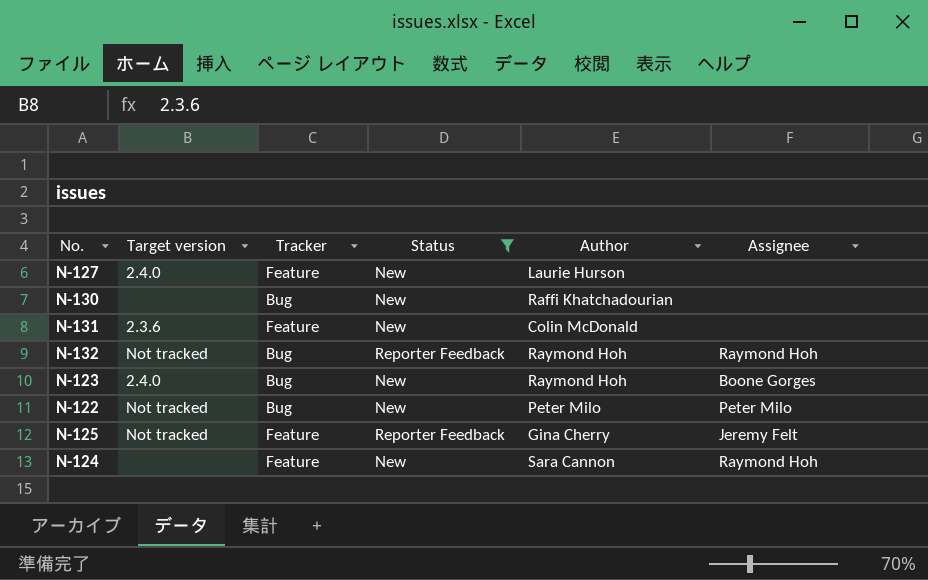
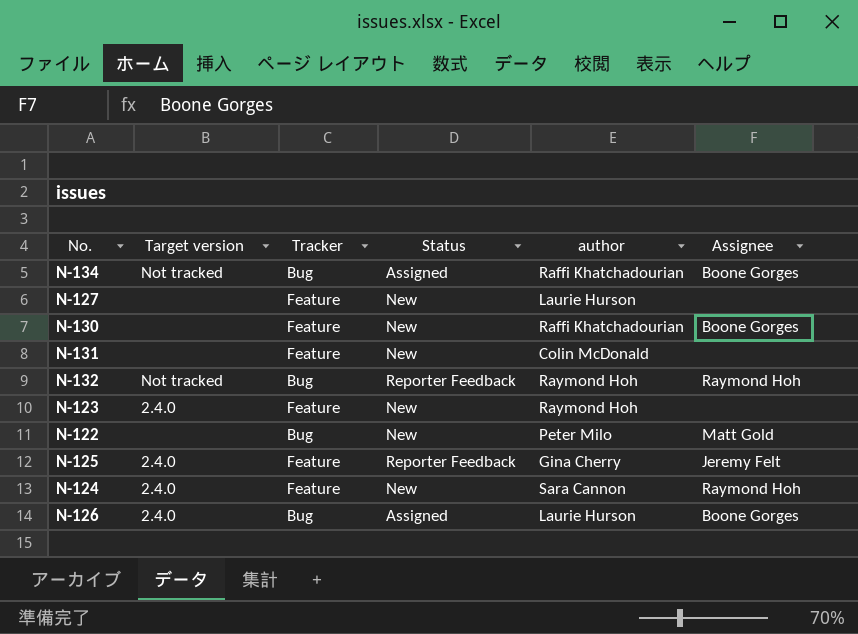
filter: Status != Assigned -> none
column name: Author -> author
N-127 | Target version: 2.4.0 -> none
N-130 | Tracker: Bug -> Feature
N-130 | Assignee: none -> Boone Gorges
N-131 | Target version: 2.3.6 -> none
N-123 | Tracker: Bug -> Feature
N-123 | Assignee: Boone Gorges -> none
N-122 | Target version: Not tracked -> none
N-122 | Assignee: Peter Milo -> Matt Gold
N-125 | Target version: Not tracked -> 2.4.0
N-124 | Target version: none -> 2.4.0

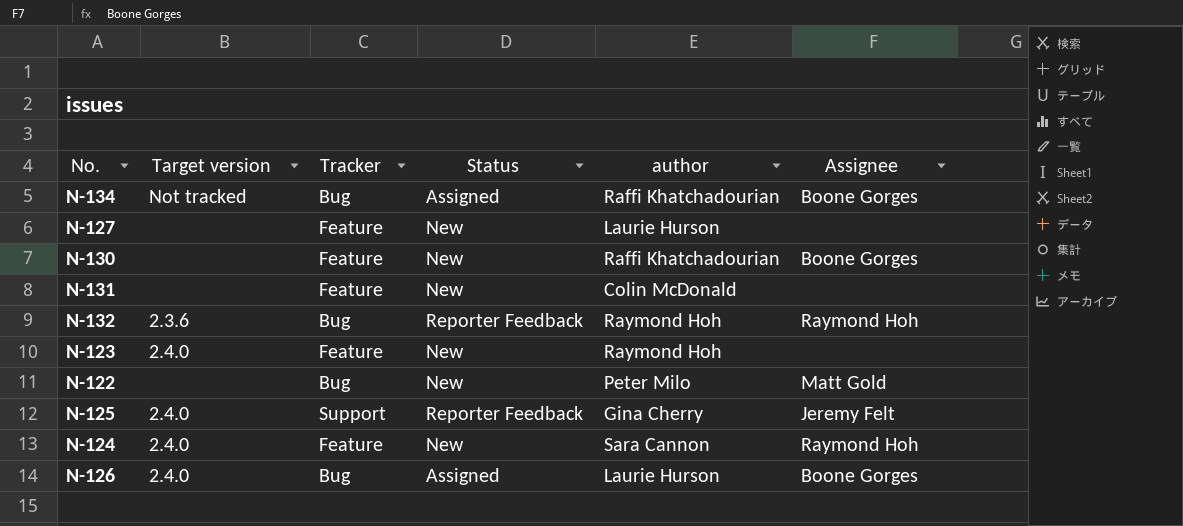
N-132 | Target version: Not tracked -> 2.3.6
N-125 | Tracker: Feature -> Support

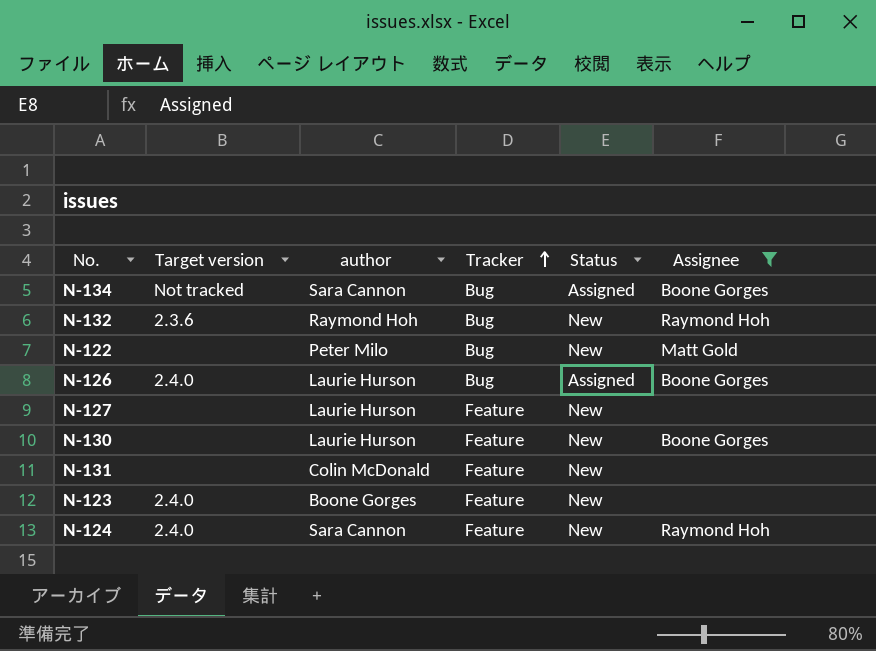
filter: none -> Assignee != Jeremy Felt
row order: none -> Tracker ascending
column author | position: 5 -> 3
N-134 | author: Raffi Khatchadourian -> Sara Cannon
N-132 | Status: Reporter Feedback -> New
N-130 | author: Raffi Khatchadourian -> Laurie Hurson
N-123 | author: Raymond Hoh -> Boone Gorges

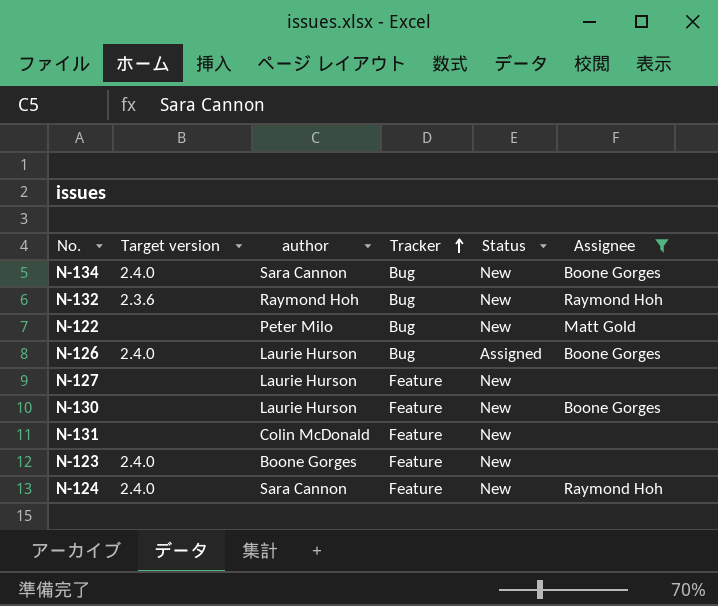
N-134 | Target version: Not tracked -> 2.4.0
N-134 | Status: Assigned -> New

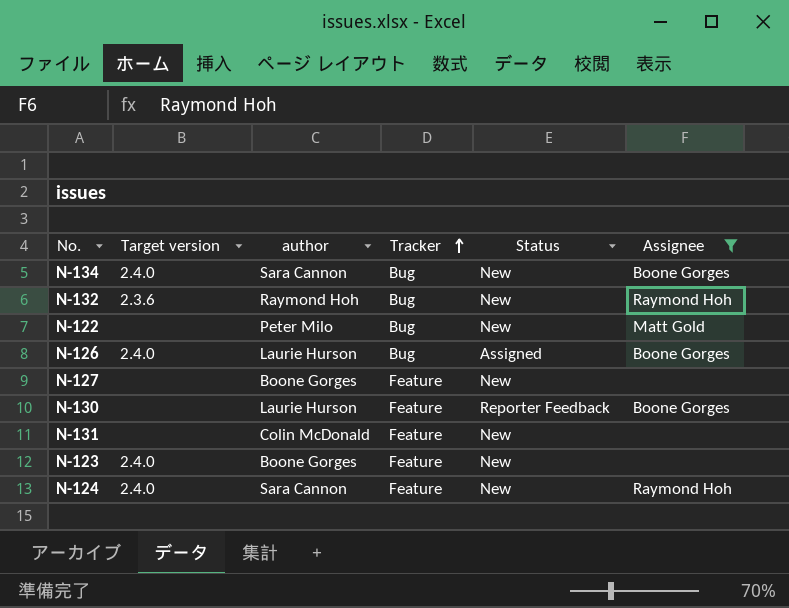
N-127 | author: Laurie Hurson -> Boone Gorges
N-130 | Status: New -> Reporter Feedback

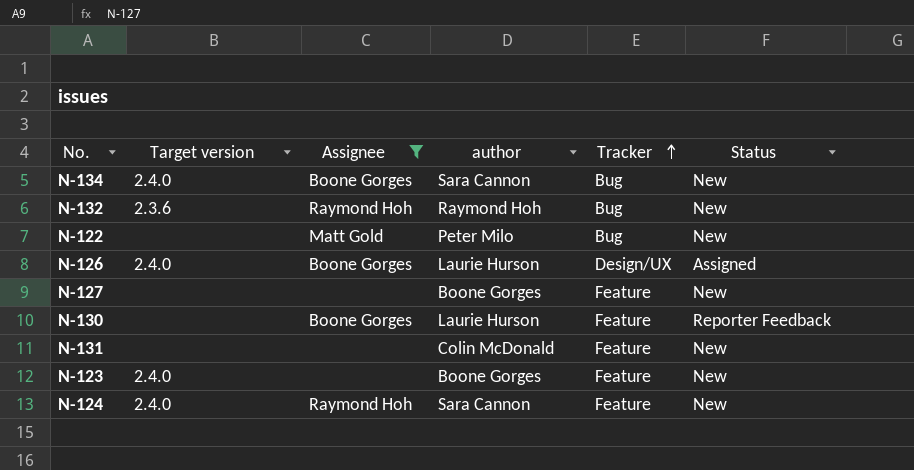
column Assignee | position: 6 -> 3
N-126 | Tracker: Bug -> Design/UX

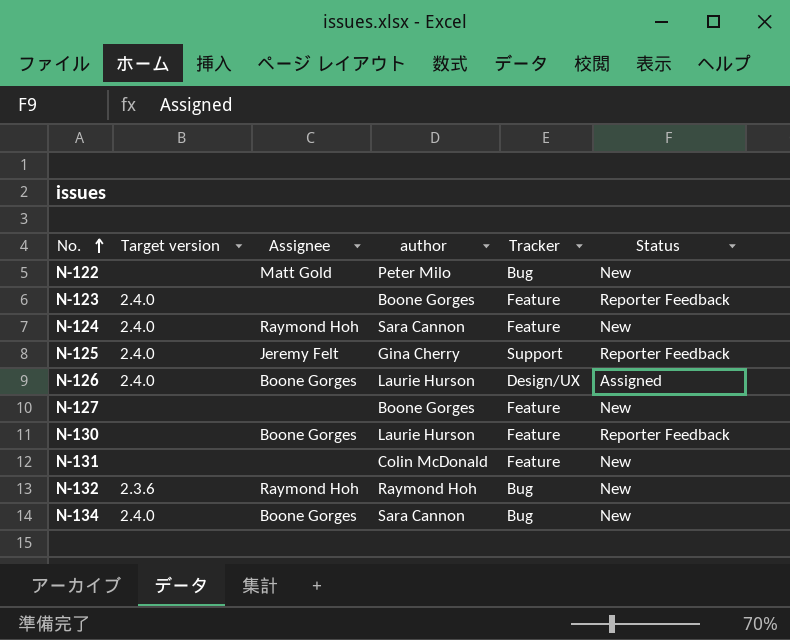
filter: Assignee != Jeremy Felt -> none
row order: Tracker ascending -> No. ascending
N-123 | Status: New -> Reporter Feedback

